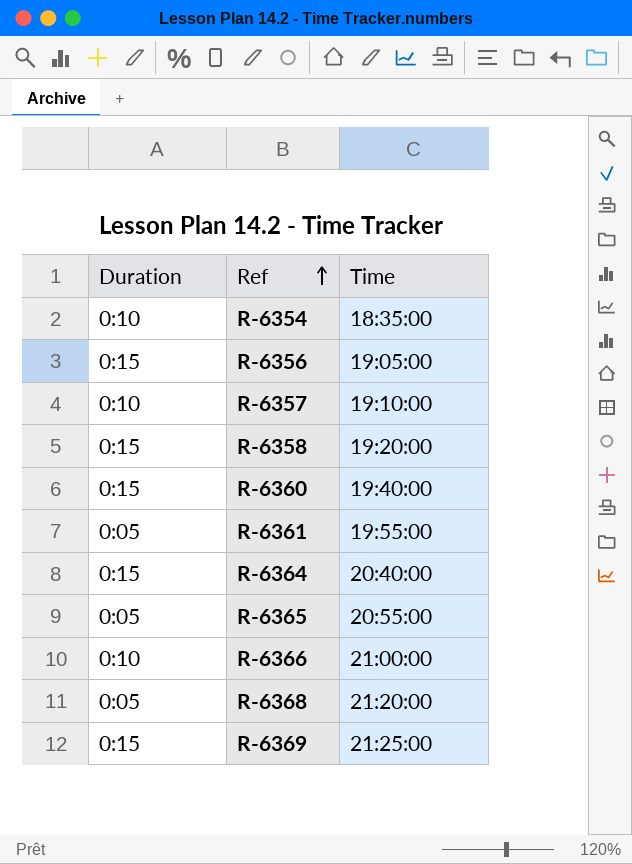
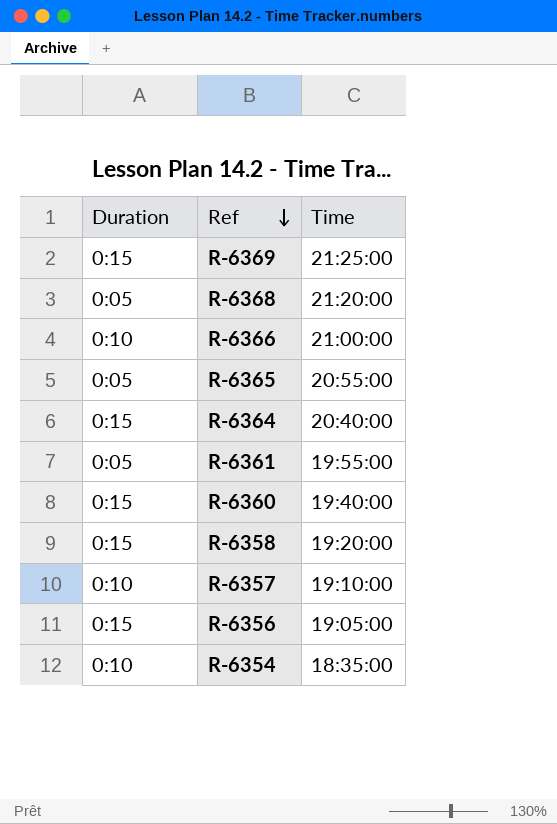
row order: Ref ascending -> Ref descending

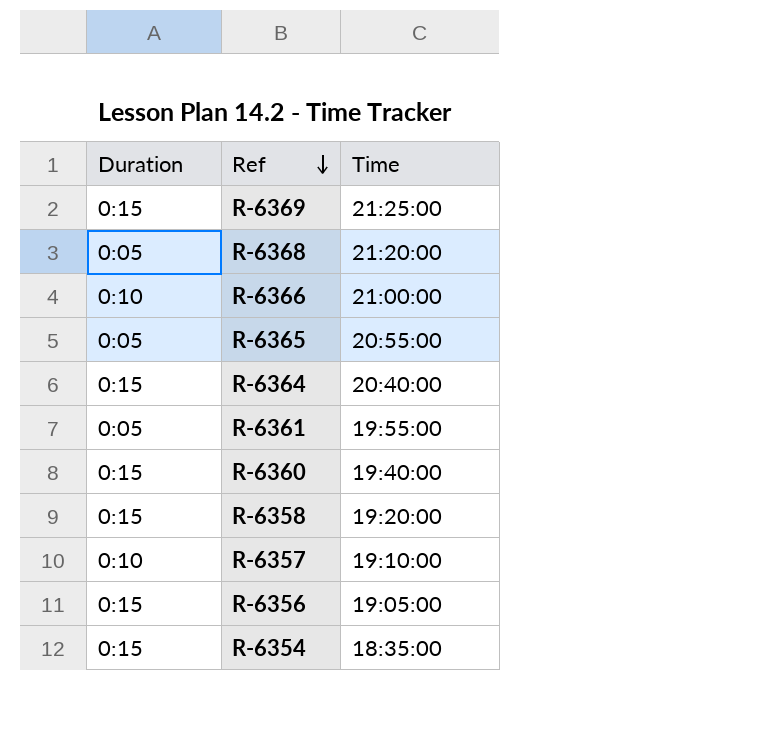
R-6354 | Duration: 0:10 -> 0:15

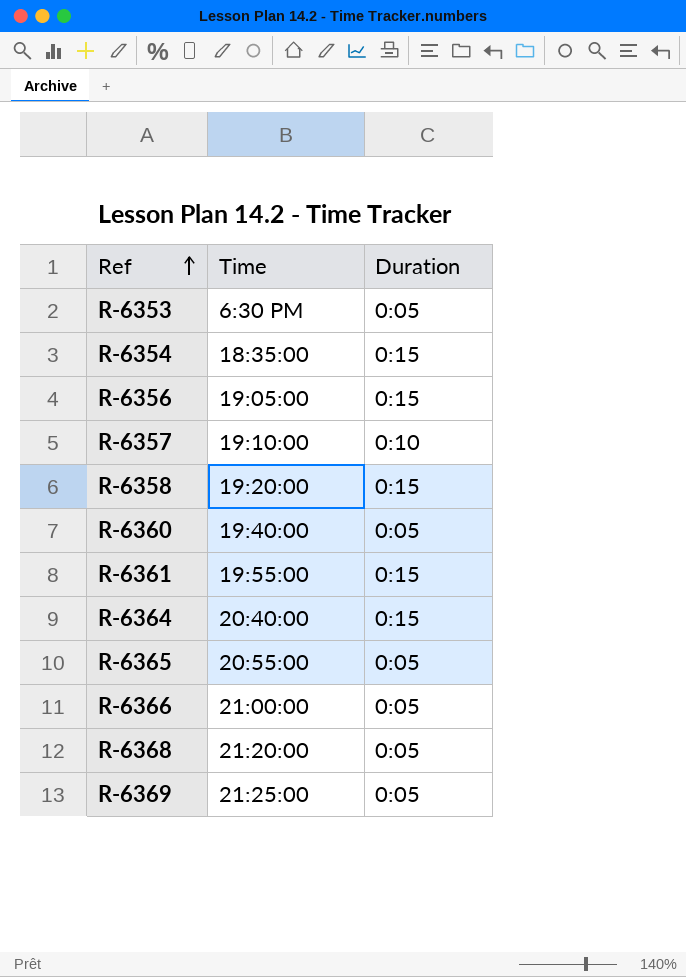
row order: Ref descending -> Ref ascending
column Duration | position: 1 -> 3
row R-6353: none -> 6:30 PM | 0:05
R-6360 | Duration: 0:15 -> 0:05
R-6361 | Duration: 0:05 -> 0:15
R-6366 | Duration: 0:10 -> 0:05
R-6369 | Duration: 0:15 -> 0:05

